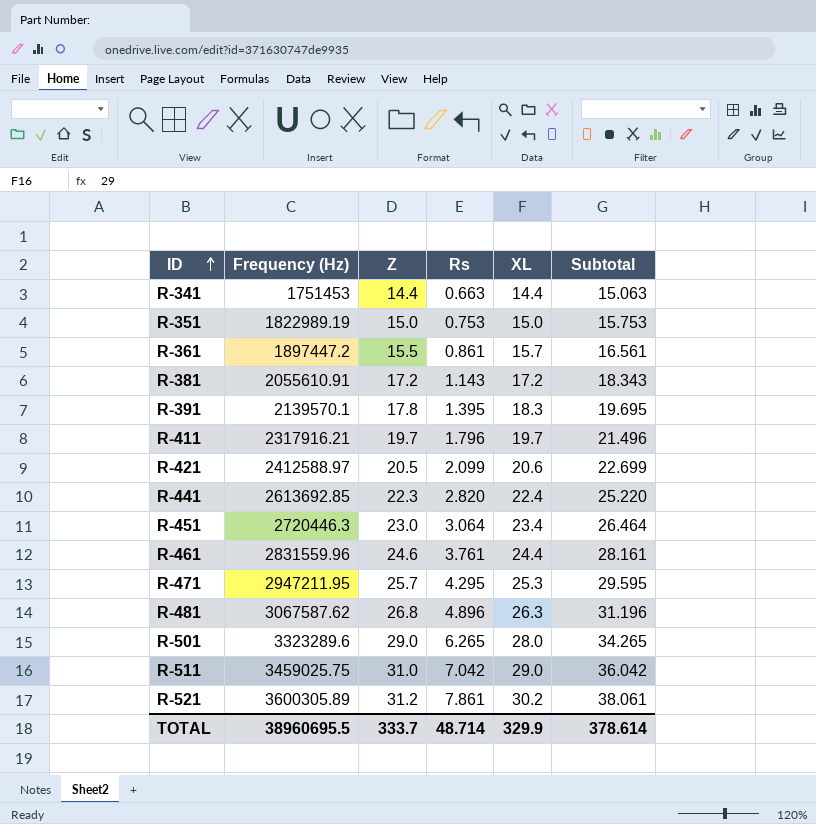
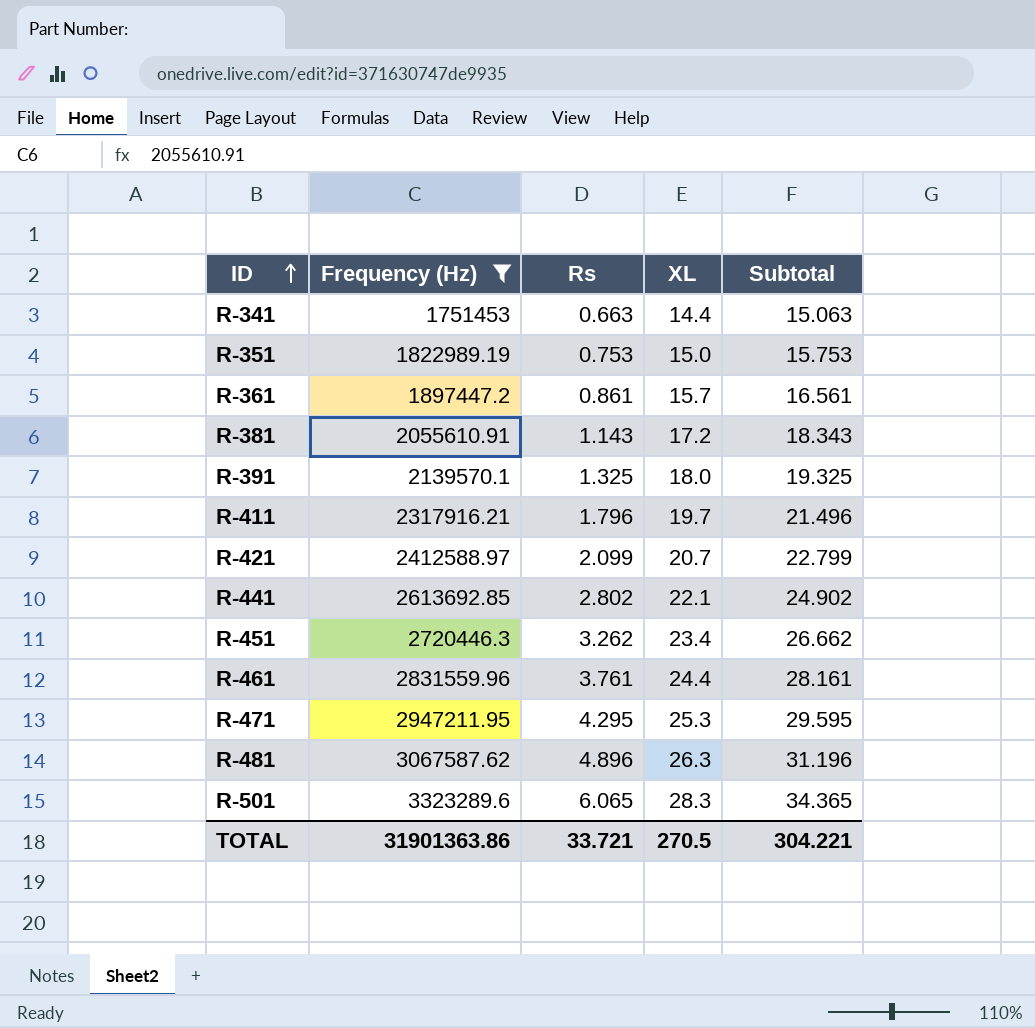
filter: none -> Frequency (Hz) <= 3323289.6
column Z | position: 3 -> none
R-391 | Rs: 1.395 -> 1.325
R-391 | XL: 18.3 -> 18.0
R-391 | Subtotal: 19.695 -> 19.325
R-421 | XL: 20.6 -> 20.7
R-421 | Subtotal: 22.699 -> 22.799
R-441 | Rs: 2.820 -> 2.802
R-441 | XL: 22.4 -> 22.1
R-441 | Subtotal: 25.220 -> 24.902
R-451 | Rs: 3.064 -> 3.262
R-451 | Subtotal: 26.464 -> 26.662
R-501 | Rs: 6.265 -> 6.065
R-501 | XL: 28.0 -> 28.3
R-501 | Subtotal: 34.265 -> 34.365
TOTAL | Frequency (Hz): 38960695.5 -> 31901363.86
TOTAL | Rs: 48.714 -> 33.721
TOTAL | XL: 329.9 -> 270.5
TOTAL | Subtotal: 378.614 -> 304.221

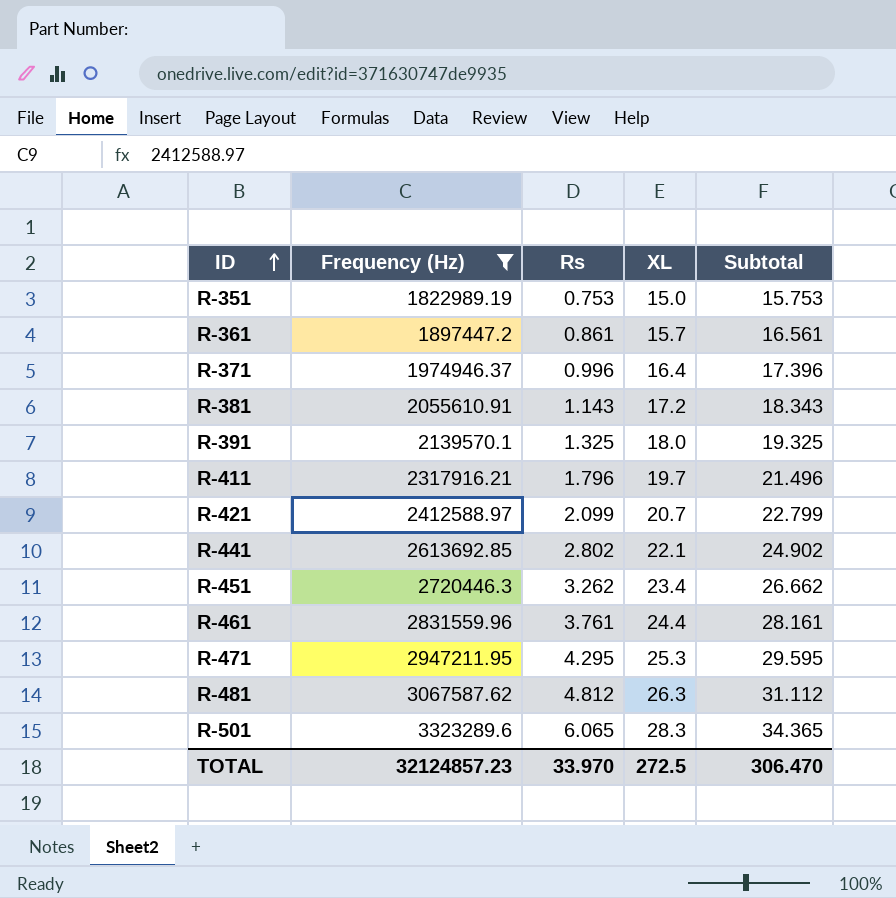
row R-341: 1751453 | 0.663 | 14.4 | 15.063 -> none
row R-371: none -> 1974946.37 | 0.996 | 16.4 | 17.396
R-481 | Rs: 4.896 -> 4.812
R-481 | Subtotal: 31.196 -> 31.112
TOTAL | Frequency (Hz): 31901363.86 -> 32124857.23
TOTAL | Rs: 33.721 -> 33.970
TOTAL | XL: 270.5 -> 272.5
TOTAL | Subtotal: 304.221 -> 306.470

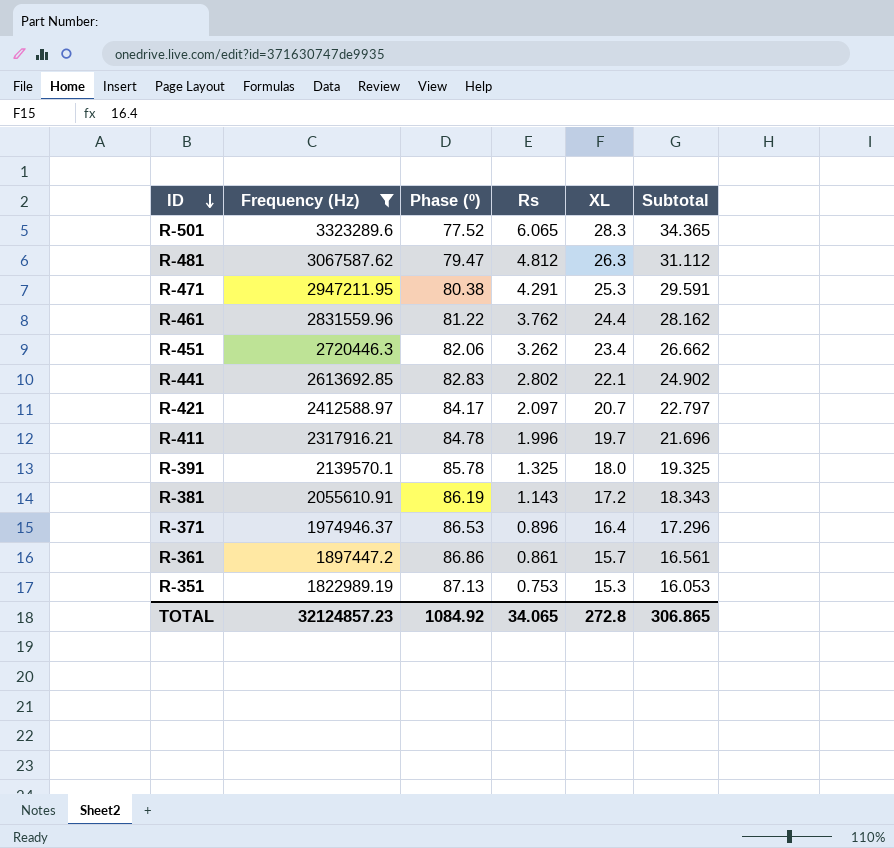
row order: ID ascending -> ID descending
column Phase (º) | position: none -> 3
R-471 | Rs: 4.295 -> 4.291
R-471 | Subtotal: 29.595 -> 29.591
R-461 | Rs: 3.761 -> 3.762
R-461 | Subtotal: 28.161 -> 28.162
R-421 | Rs: 2.099 -> 2.097
R-421 | Subtotal: 22.799 -> 22.797
R-411 | Rs: 1.796 -> 1.996
R-411 | Subtotal: 21.496 -> 21.696
R-371 | Rs: 0.996 -> 0.896
R-371 | Subtotal: 17.396 -> 17.296
R-351 | XL: 15.0 -> 15.3
R-351 | Subtotal: 15.753 -> 16.053
TOTAL | Rs: 33.970 -> 34.065
TOTAL | XL: 272.5 -> 272.8
TOTAL | Subtotal: 306.470 -> 306.865

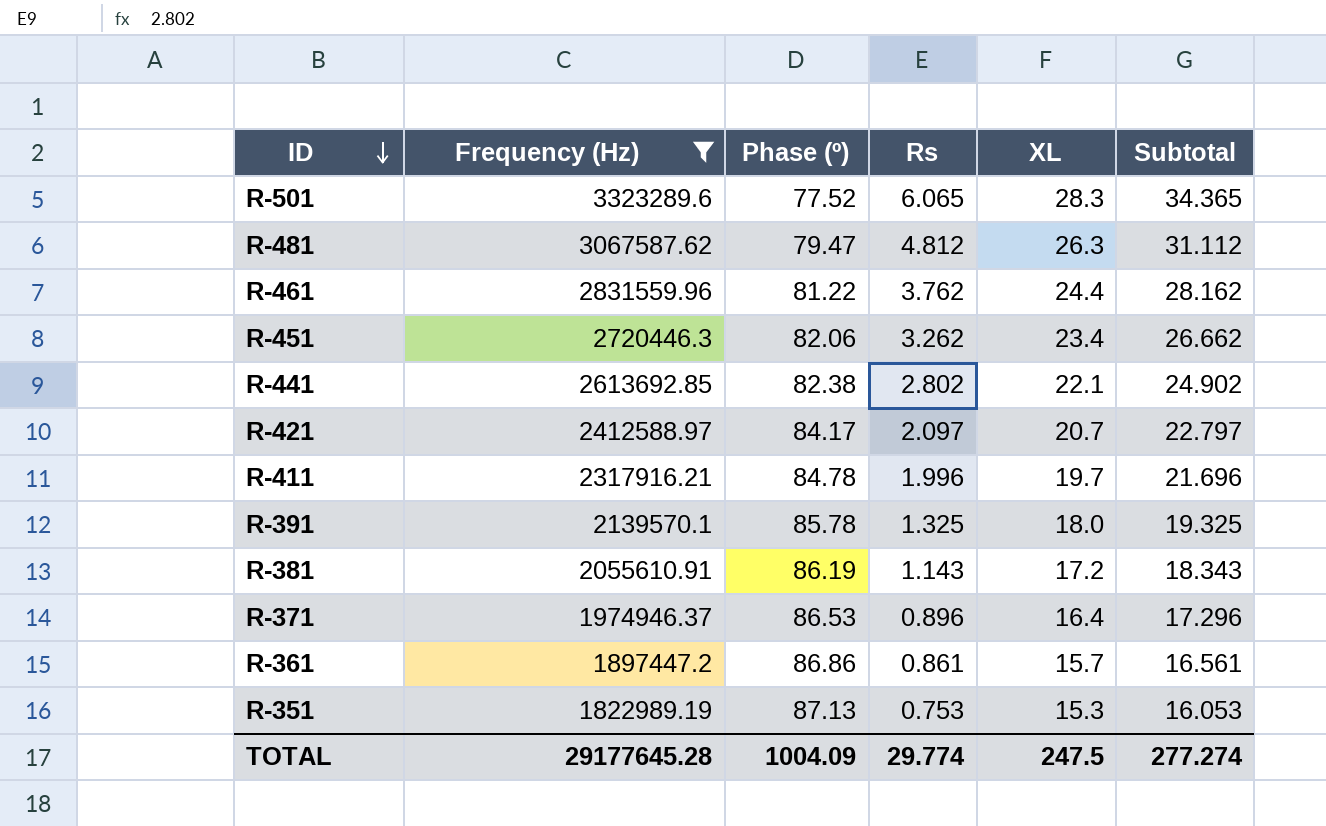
row R-471: 2947211.95 | 80.38 | 4.291 | 25.3 | 29.591 -> none
R-441 | Phase (º): 82.83 -> 82.38
TOTAL | Frequency (Hz): 32124857.23 -> 29177645.28
TOTAL | Phase (º): 1084.92 -> 1004.09
TOTAL | Rs: 34.065 -> 29.774
TOTAL | XL: 272.8 -> 247.5
TOTAL | Subtotal: 306.865 -> 277.274

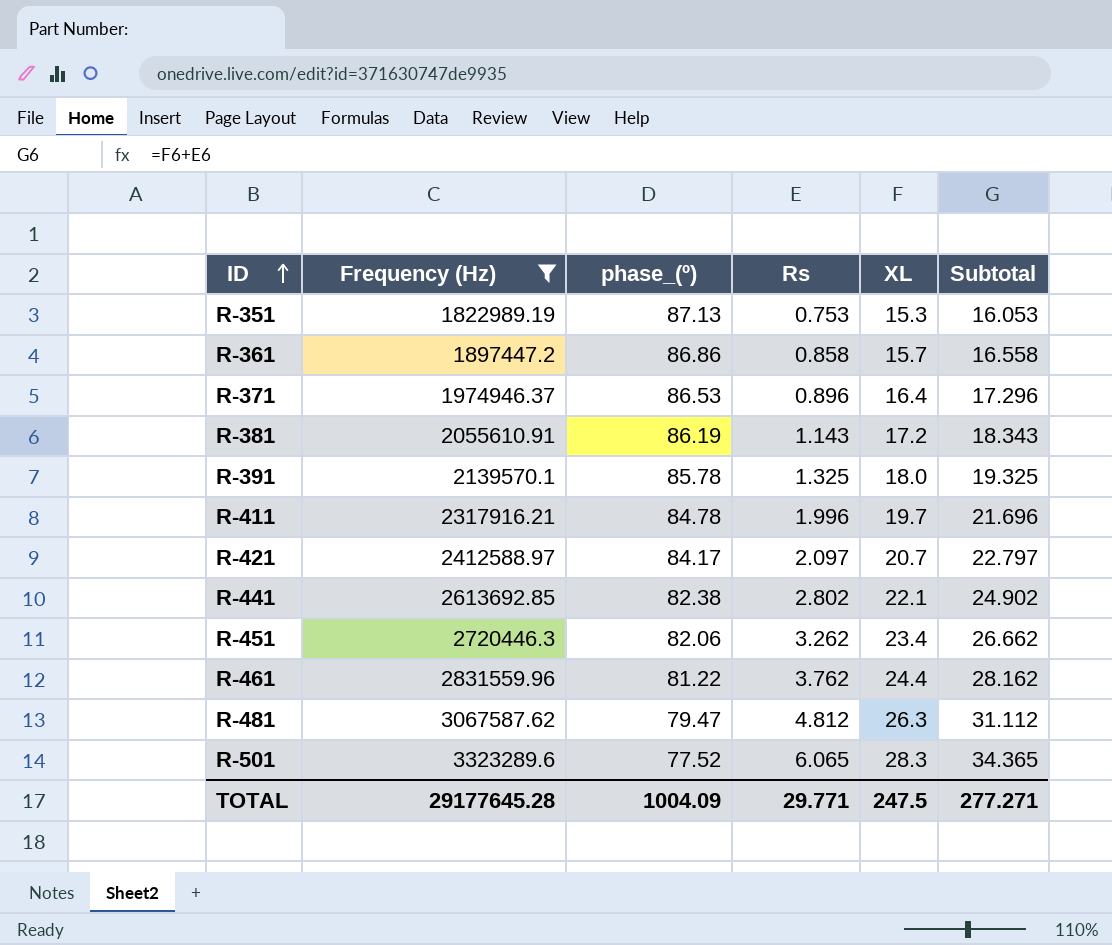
row order: ID descending -> ID ascending
column name: Phase (º) -> phase_(º)
R-361 | Rs: 0.861 -> 0.858
R-361 | Subtotal: 16.561 -> 16.558
TOTAL | Rs: 29.774 -> 29.771
TOTAL | Subtotal: 277.274 -> 277.271

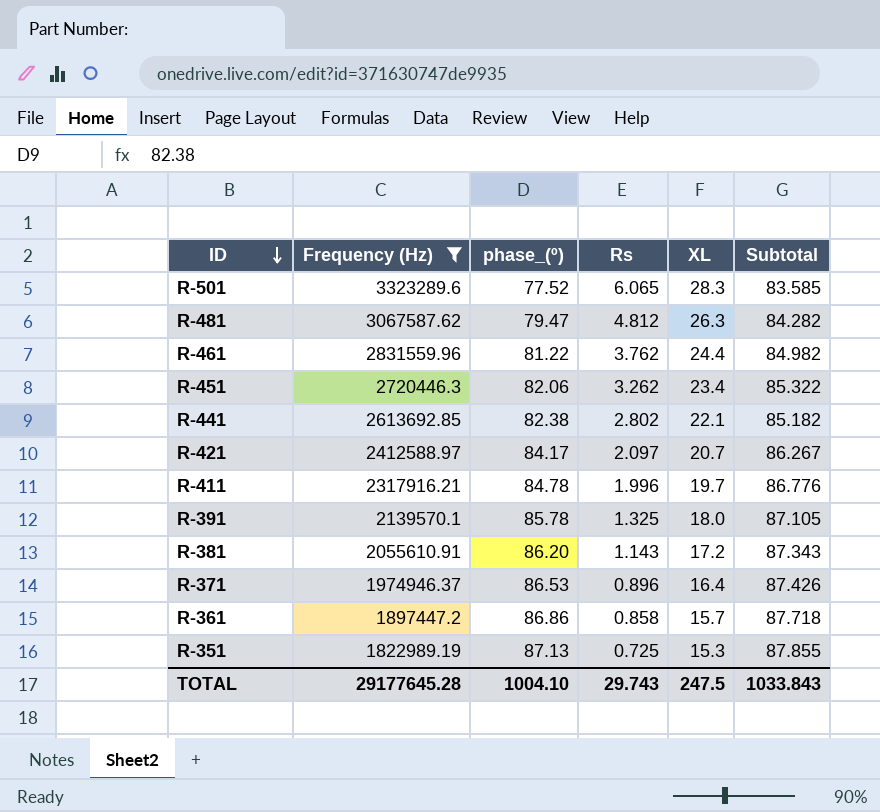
row order: ID ascending -> ID descending
column Subtotal | formula: [Rs] + [XL] -> [phase_(º)] + [Rs]
R-381 | phase_(º): 86.19 -> 86.20
R-351 | Rs: 0.753 -> 0.725
TOTAL | phase_(º): 1004.09 -> 1004.10
TOTAL | Rs: 29.771 -> 29.743
TOTAL | Subtotal: 277.271 -> 1033.843

